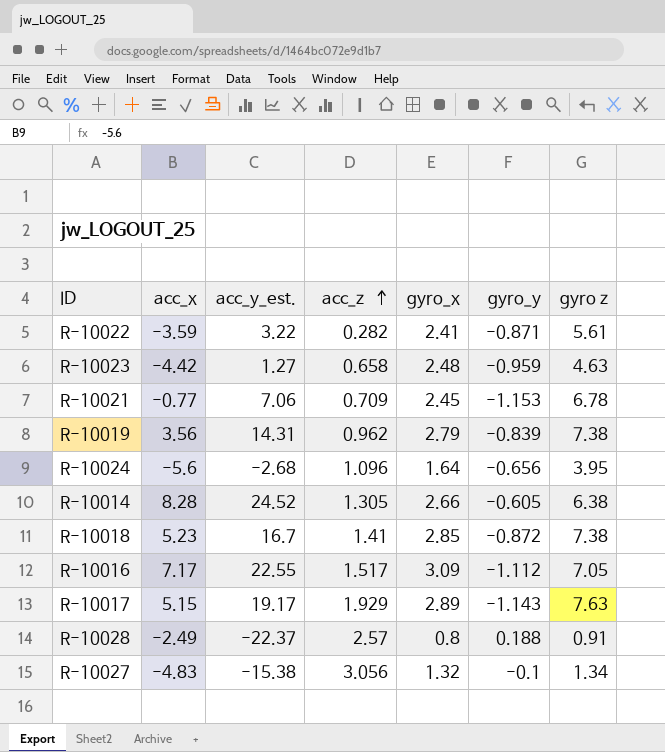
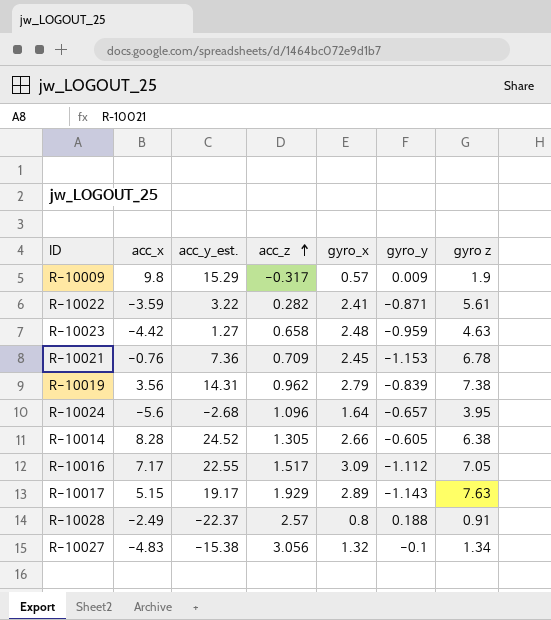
row R-10018: 5.23 | 16.7 | 1.41 | 2.85 | -0.872 | 7.38 -> none
row R-10009: none -> 9.8 | 15.29 | -0.317 | 0.57 | 0.009 | 1.9
R-10021 | acc_x: -0.77 -> -0.76
R-10021 | acc_y_est.: 7.06 -> 7.36
R-10024 | gyro_y: -0.656 -> -0.657

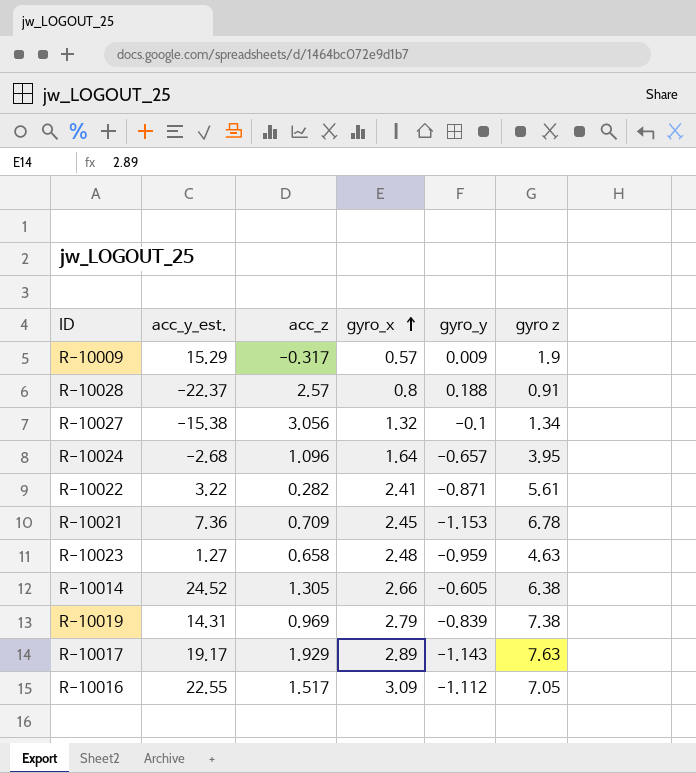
row order: acc_z ascending -> gyro_x ascending
column acc_x | position: 2 -> none
R-10019 | acc_z: 0.962 -> 0.969

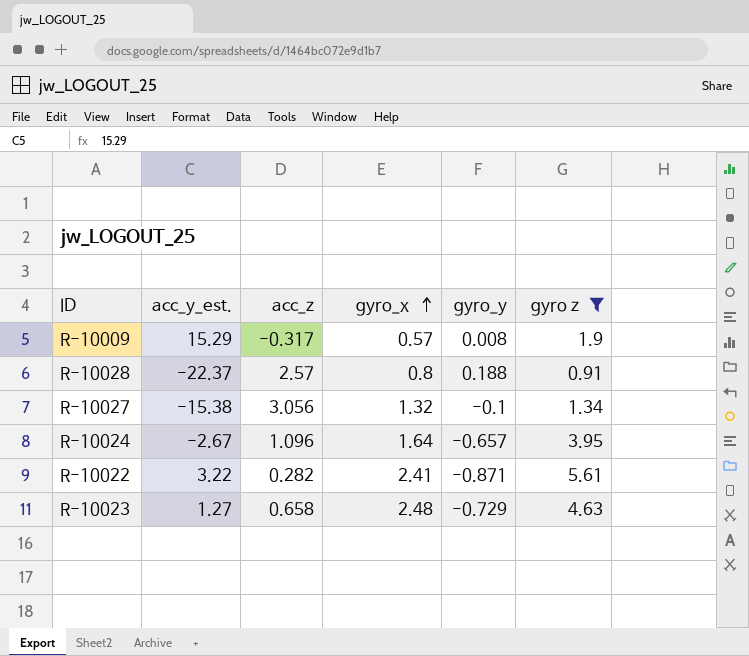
filter: none -> gyro z <= 5.61
R-10009 | gyro_y: 0.009 -> 0.008
R-10024 | acc_y_est.: -2.68 -> -2.67
R-10023 | gyro_y: -0.959 -> -0.729

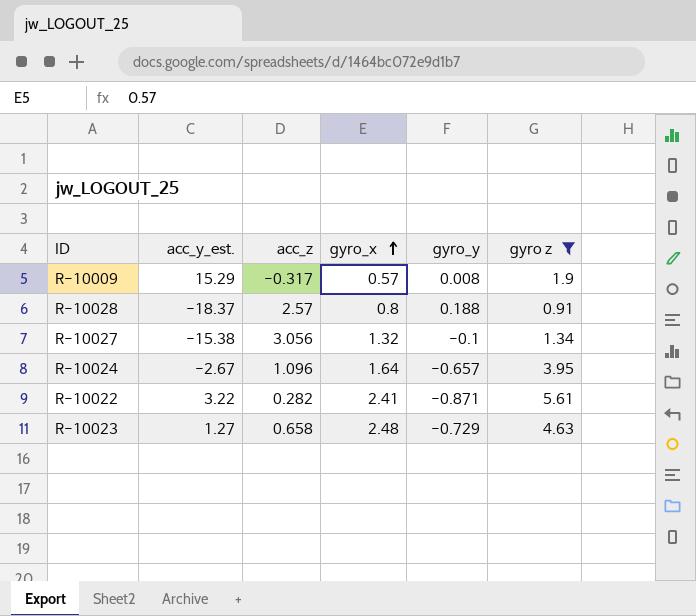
R-10028 | acc_y_est.: -22.37 -> -18.37

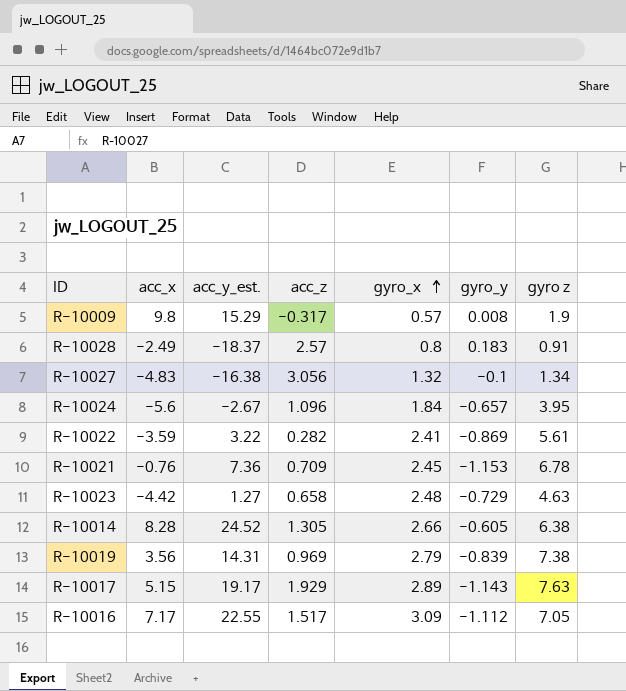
filter: gyro z <= 5.61 -> none
column acc_x | position: none -> 2
R-10028 | gyro_y: 0.188 -> 0.183
R-10027 | acc_y_est.: -15.38 -> -16.38
R-10024 | gyro_x: 1.64 -> 1.84
R-10022 | gyro_y: -0.871 -> -0.869

